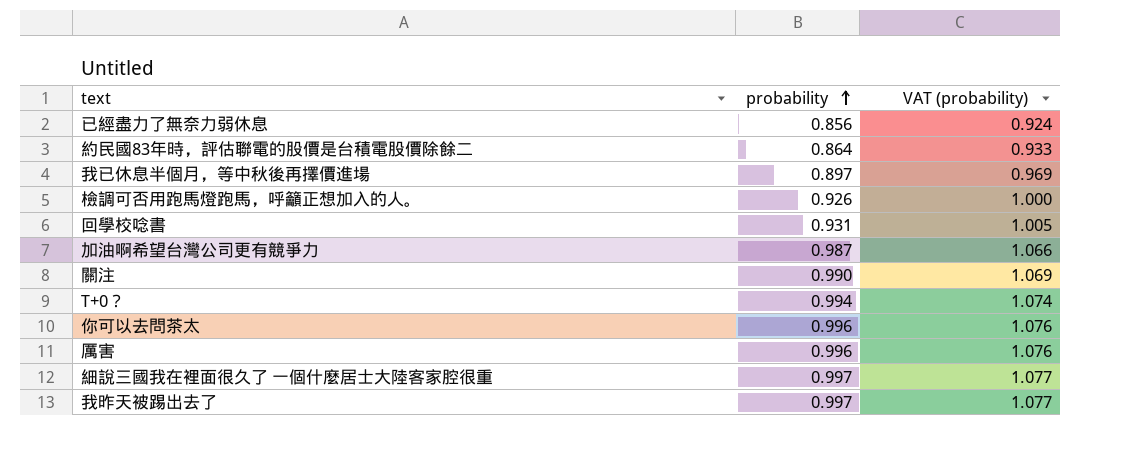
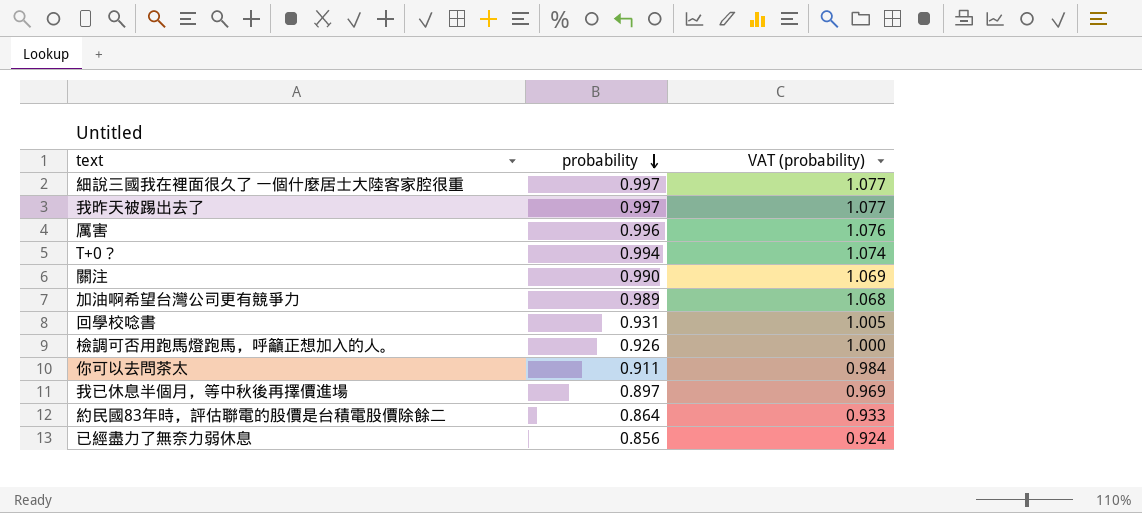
row order: probability ascending -> probability descending
加油啊希望台灣公司更有競爭力 | probability: 0.987 -> 0.989
加油啊希望台灣公司更有競爭力 | VAT (probability): 1.066 -> 1.068
你可以去問茶太 | probability: 0.996 -> 0.911
你可以去問茶太 | VAT (probability): 1.076 -> 0.984

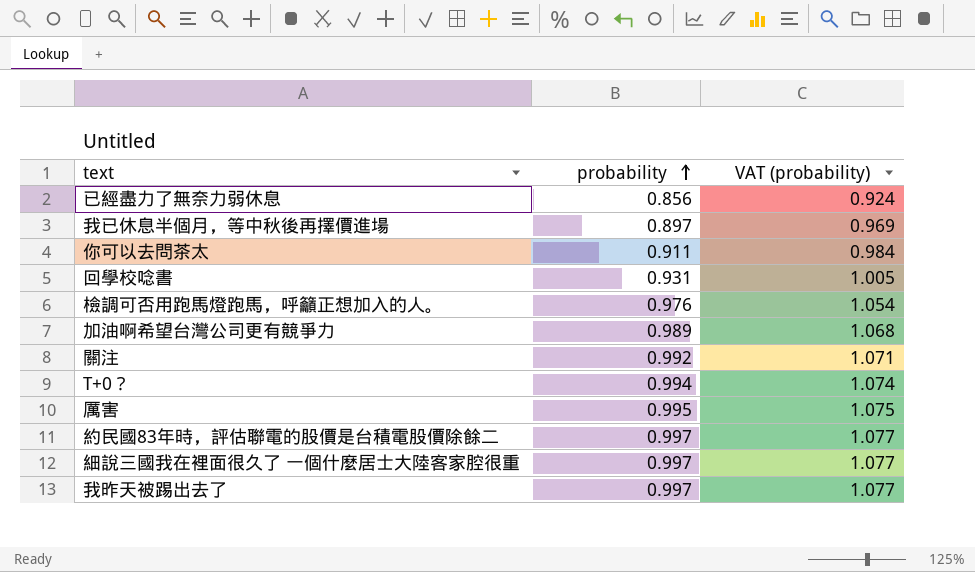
row order: probability descending -> probability ascending
檢調可否用跑馬燈跑馬，呼籲正想加入的人。 | probability: 0.926 -> 0.976
檢調可否用跑馬燈跑馬，呼籲正想加入的人。 | VAT (probability): 1.000 -> 1.054
關注 | probability: 0.990 -> 0.992
關注 | VAT (probability): 1.069 -> 1.071
厲害 | probability: 0.996 -> 0.995
厲害 | VAT (probability): 1.076 -> 1.075
約民國83年時，評估聯電的股價是台積電股價除餘二 | probability: 0.864 -> 0.997
約民國83年時，評估聯電的股價是台積電股價除餘二 | VAT (probability): 0.933 -> 1.077

